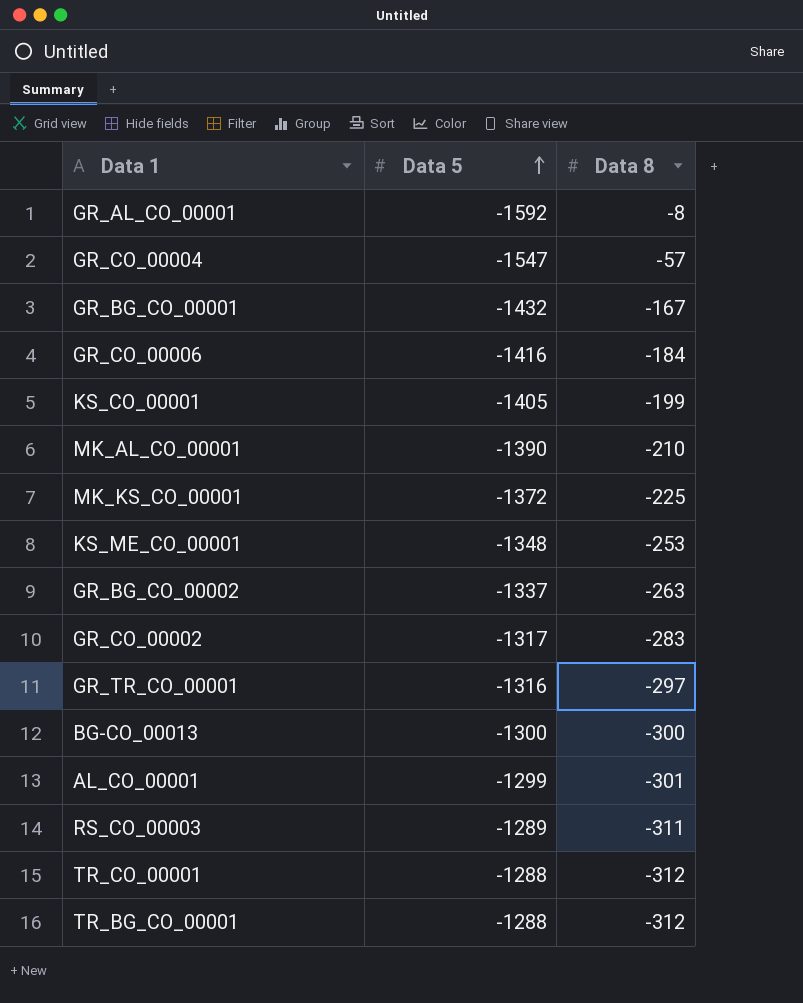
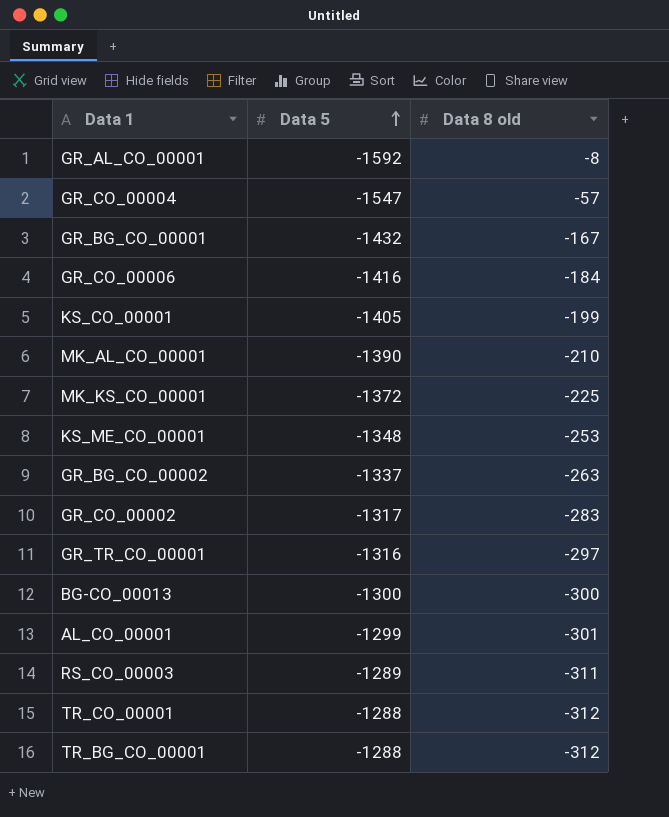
column name: Data 8 -> Data 8 old

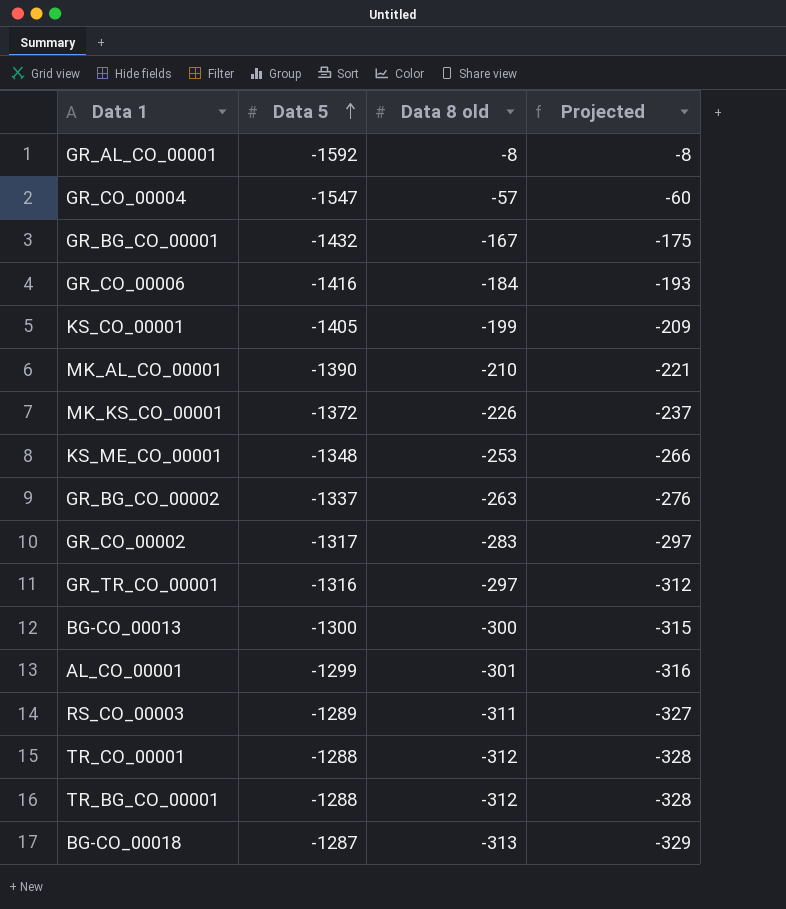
column Projected | formula: none -> [Data 8 old] * 1.05
MK_KS_CO_00001 | Data 8 old: -225 -> -226
row BG-CO_00018: none -> -1287 | -313 | -329

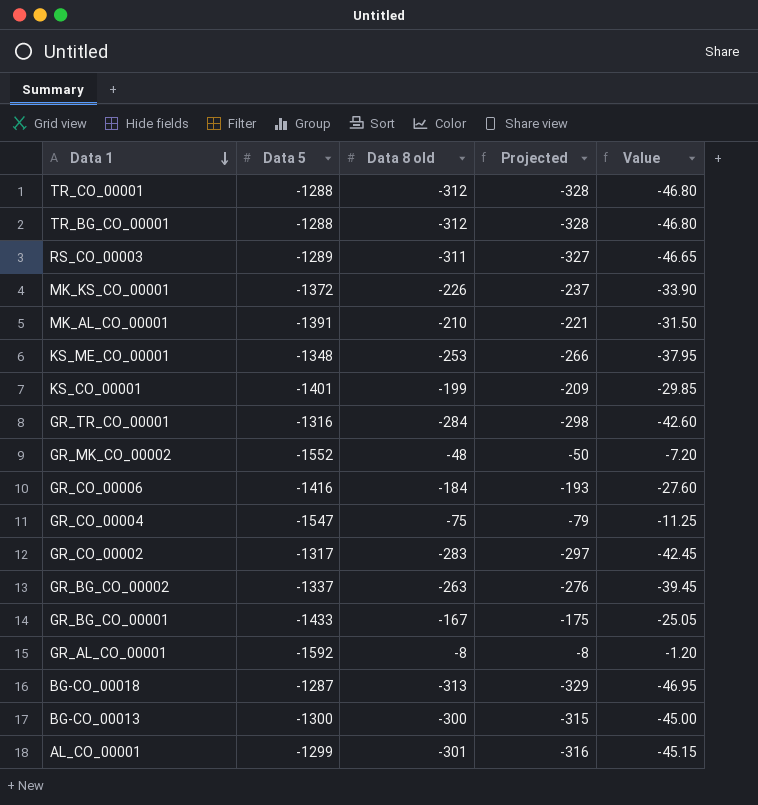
row order: Data 5 ascending -> Data 1 descending
column Value | formula: none -> [Data 8 old] * 0.15
MK_AL_CO_00001 | Data 5: -1390 -> -1391
KS_CO_00001 | Data 5: -1405 -> -1401
GR_TR_CO_00001 | Data 8 old: -297 -> -284
GR_TR_CO_00001 | Projected: -312 -> -298
row GR_MK_CO_00002: none -> -1552 | -48 | -50 | -7.20
GR_CO_00004 | Data 8 old: -57 -> -75
GR_CO_00004 | Projected: -60 -> -79
GR_BG_CO_00001 | Data 5: -1432 -> -1433

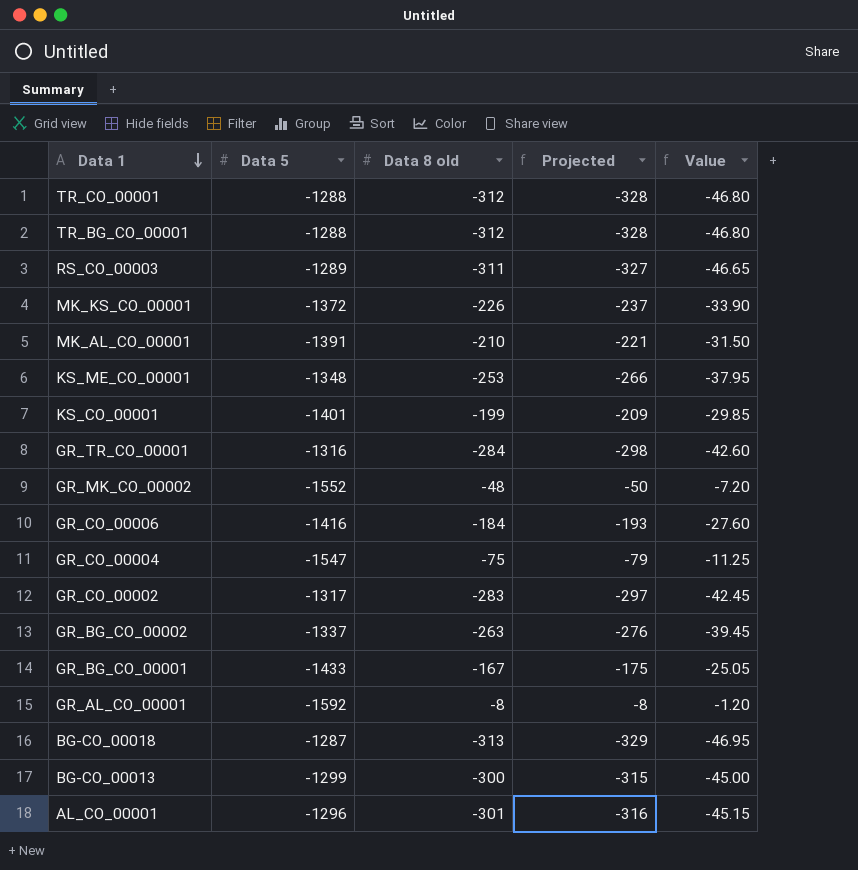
BG-CO_00013 | Data 5: -1300 -> -1299
AL_CO_00001 | Data 5: -1299 -> -1296

